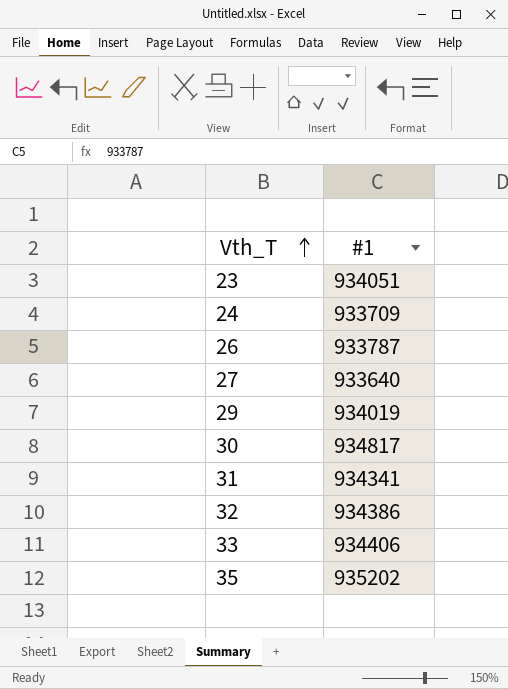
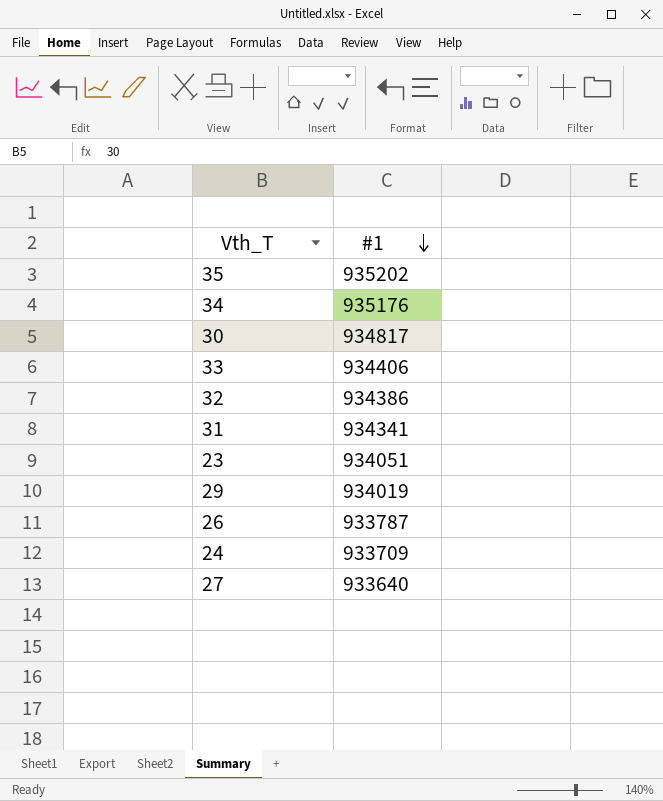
row order: Vth_T ascending -> #1 descending
row 34: none -> 935176

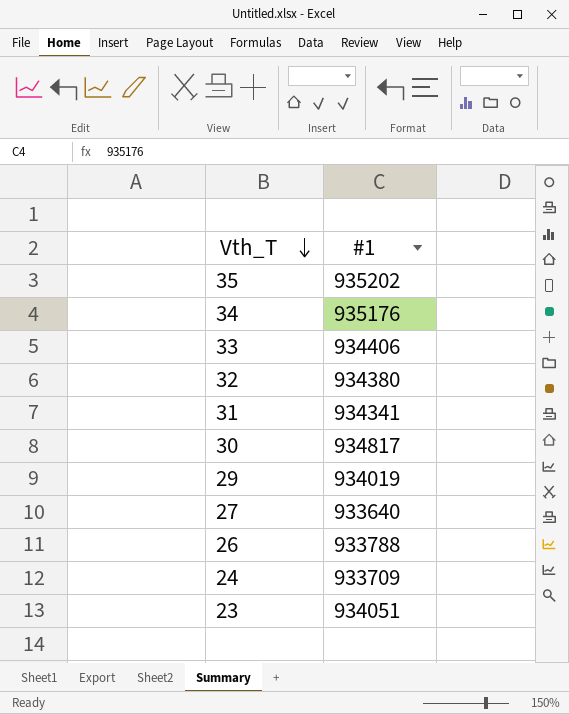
row order: #1 descending -> Vth_T descending
32 | #1: 934386 -> 934380
26 | #1: 933787 -> 933788

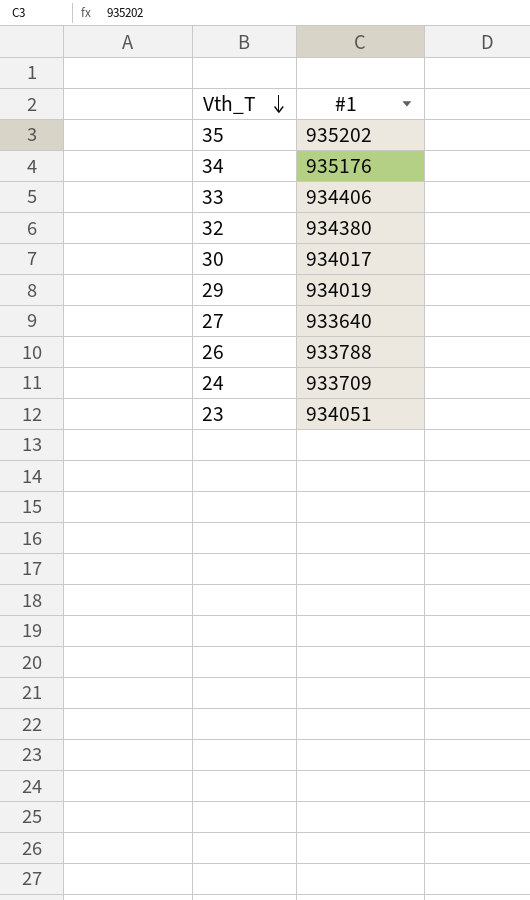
row 31: 934341 -> none
30 | #1: 934817 -> 934017

